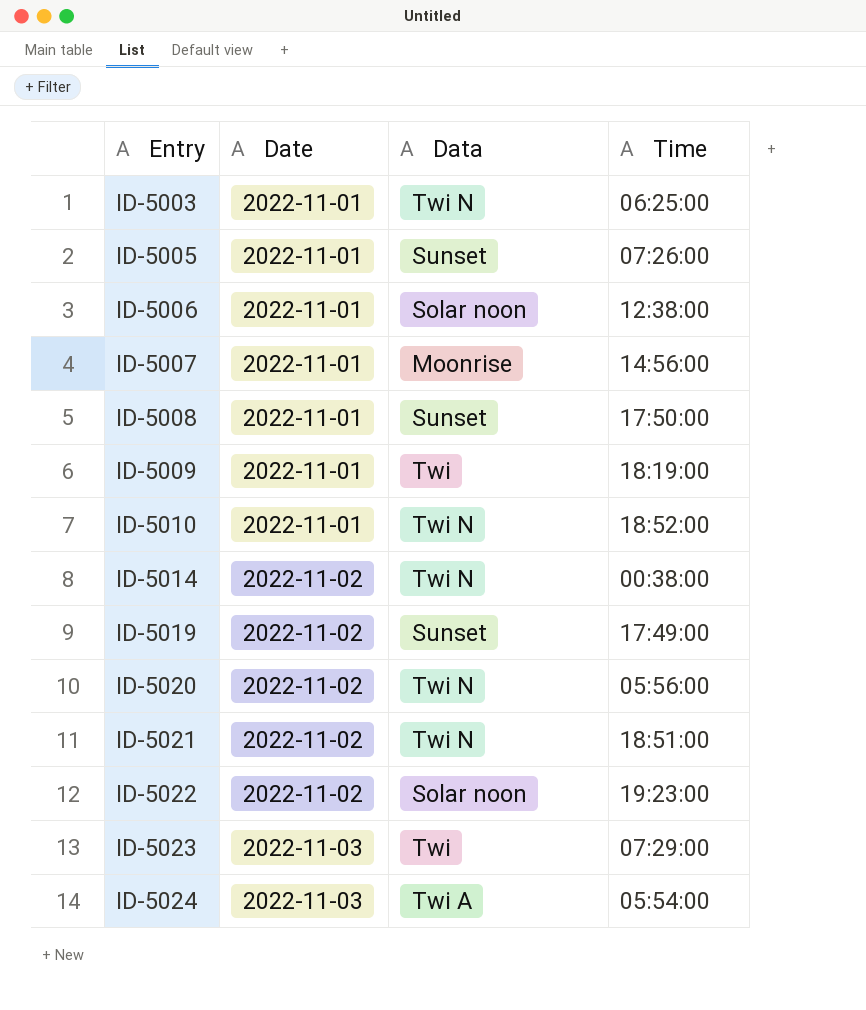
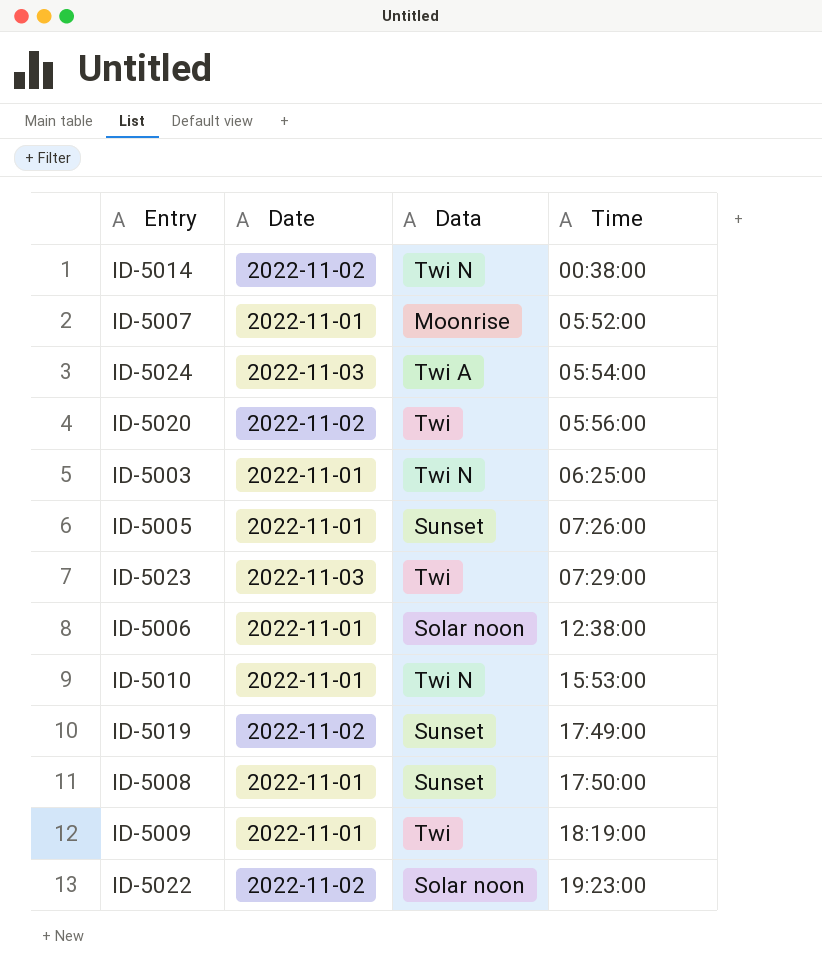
row order: Entry ascending -> Time ascending
row ID-5021: 2022-11-02 | Twi N | 18:51:00 -> none
ID-5007 | Time: 14:56:00 -> 05:52:00
ID-5020 | Data: Twi N -> Twi
ID-5010 | Time: 18:52:00 -> 15:53:00

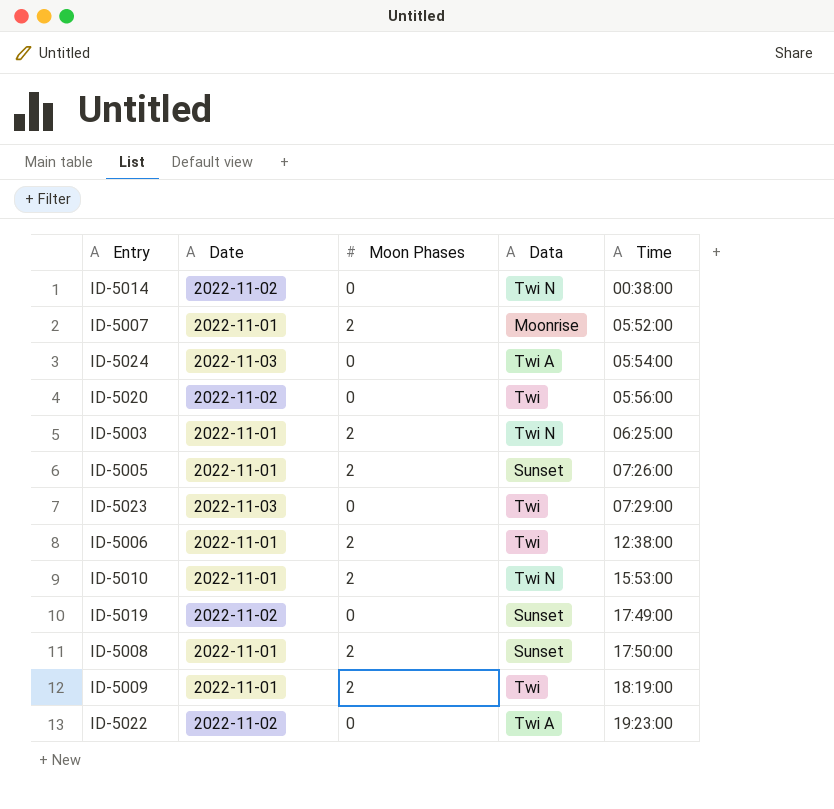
column Moon Phases | position: none -> 3
ID-5006 | Data: Solar noon -> Twi
ID-5022 | Data: Solar noon -> Twi A

